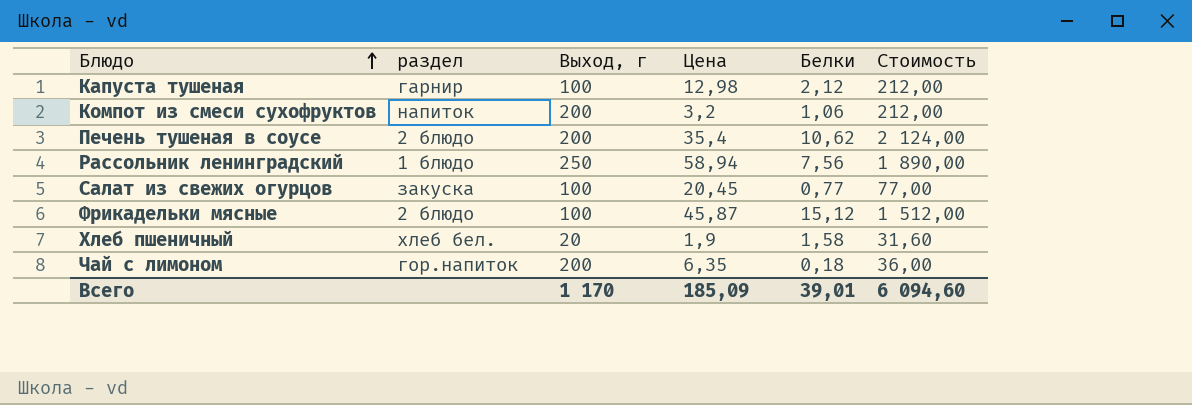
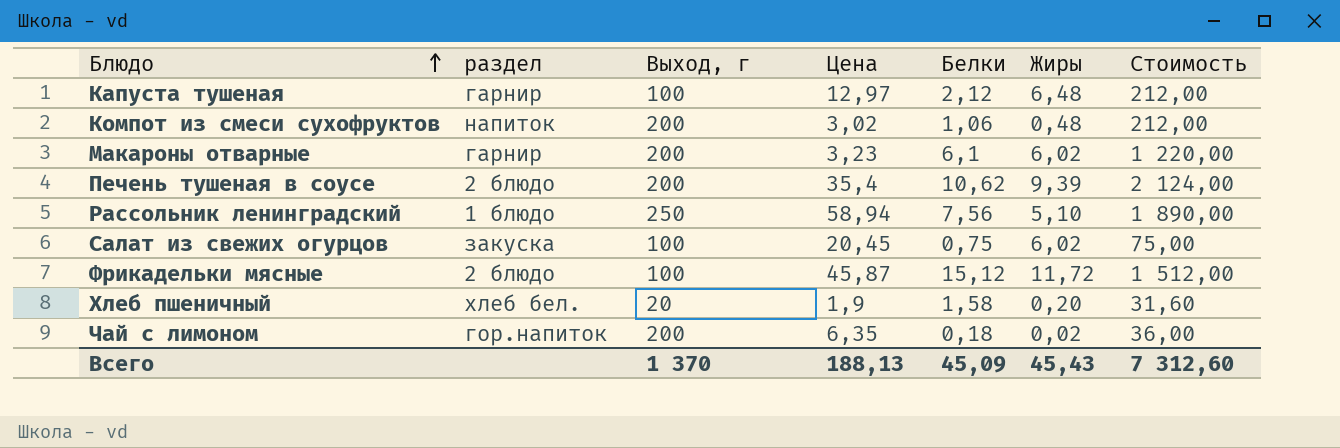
column Жиры | position: none -> 6
Капуста тушеная | Цена: 12,98 -> 12,97
Компот из смеси сухофруктов | Цена: 3,2 -> 3,02
row Макароны отварные: none -> гарнир | 200 | 3,23 | 6,1 | 6,02 | 1 220,00
Салат из свежих огурцов | Белки: 0,77 -> 0,75
Салат из свежих огурцов | Стоимость: 77,00 -> 75,00
Всего | Выход, г: 1 170 -> 1 370
Всего | Цена: 185,09 -> 188,13
Всего | Белки: 39,01 -> 45,09
Всего | Стоимость: 6 094,60 -> 7 312,60

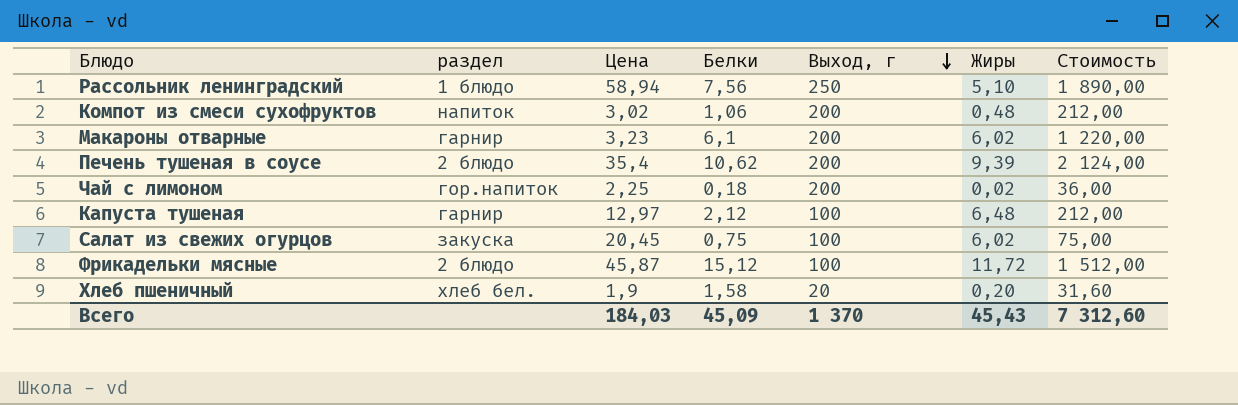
row order: Блюдо ascending -> Выход, г descending
column Выход, г | position: 3 -> 5
Чай с лимоном | Цена: 6,35 -> 2,25
Всего | Цена: 188,13 -> 184,03

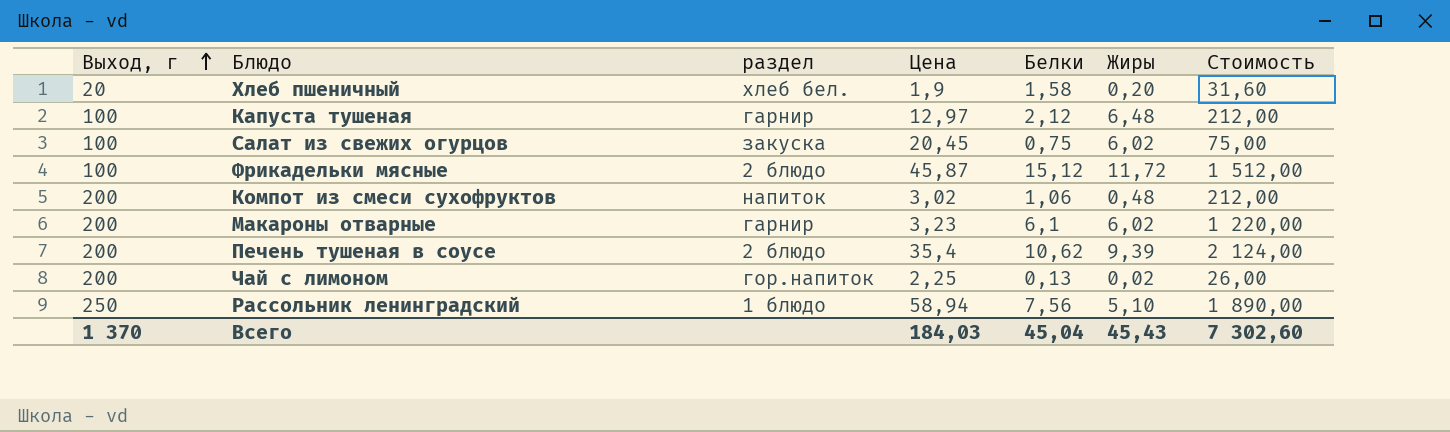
row order: Выход, г descending -> Выход, г ascending
column Выход, г | position: 5 -> 1
Чай с лимоном | Белки: 0,18 -> 0,13
Чай с лимоном | Стоимость: 36,00 -> 26,00
Всего | Белки: 45,09 -> 45,04
Всего | Стоимость: 7 312,60 -> 7 302,60

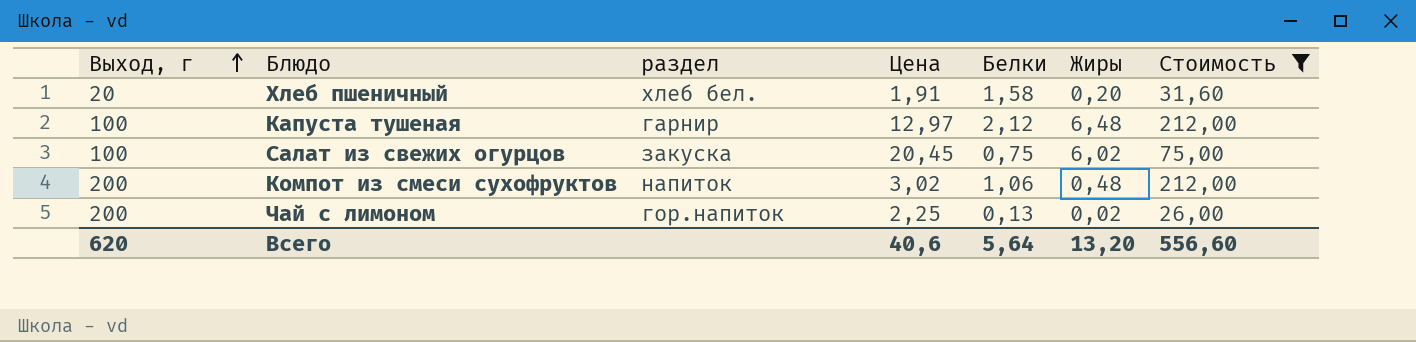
filter: none -> Стоимость <= 212,00
Хлеб пшеничный | Цена: 1,9 -> 1,91
Всего | Выход, г: 1 370 -> 620
Всего | Цена: 184,03 -> 40,6
Всего | Белки: 45,04 -> 5,64
Всего | Жиры: 45,43 -> 13,20
Всего | Стоимость: 7 302,60 -> 556,60

